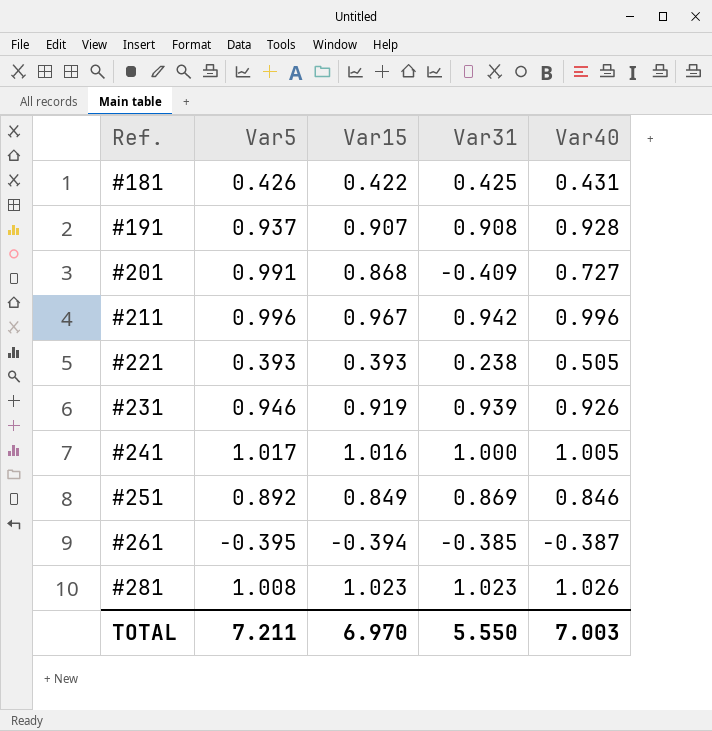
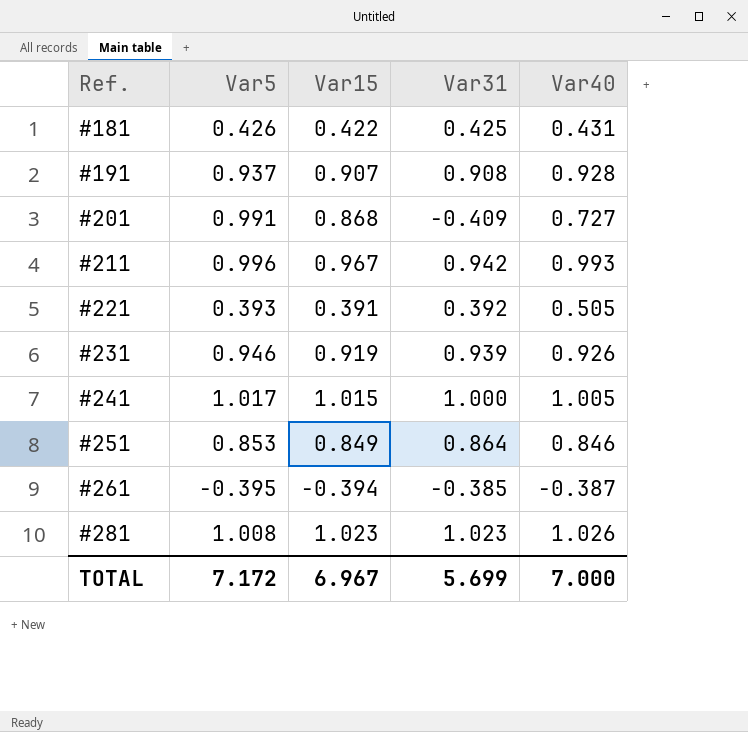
#211 | Var40: 0.996 -> 0.993
#221 | Var15: 0.393 -> 0.391
#221 | Var31: 0.238 -> 0.392
#241 | Var15: 1.016 -> 1.015
#251 | Var5: 0.892 -> 0.853
#251 | Var31: 0.869 -> 0.864
TOTAL | Var5: 7.211 -> 7.172
TOTAL | Var15: 6.970 -> 6.967
TOTAL | Var31: 5.550 -> 5.699
TOTAL | Var40: 7.003 -> 7.000

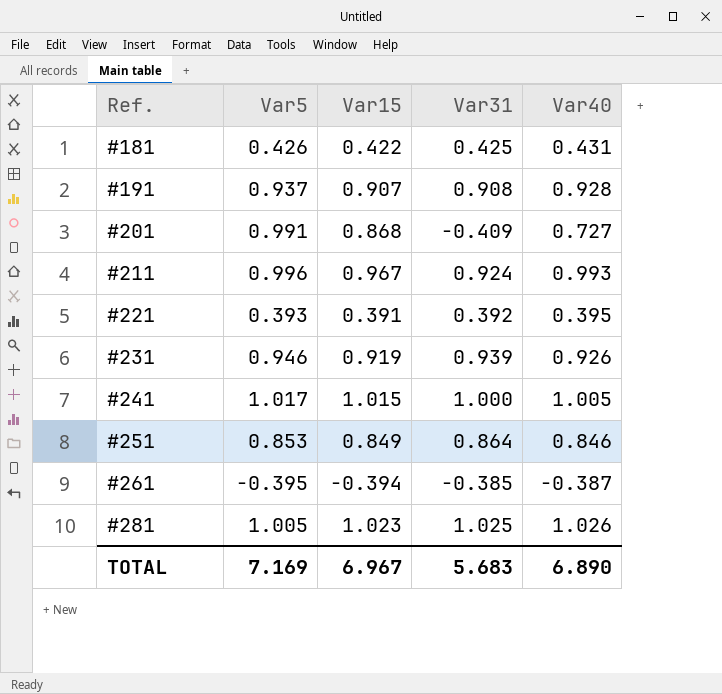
#211 | Var31: 0.942 -> 0.924
#221 | Var40: 0.505 -> 0.395
#281 | Var5: 1.008 -> 1.005
#281 | Var31: 1.023 -> 1.025
TOTAL | Var5: 7.172 -> 7.169
TOTAL | Var31: 5.699 -> 5.683
TOTAL | Var40: 7.000 -> 6.890

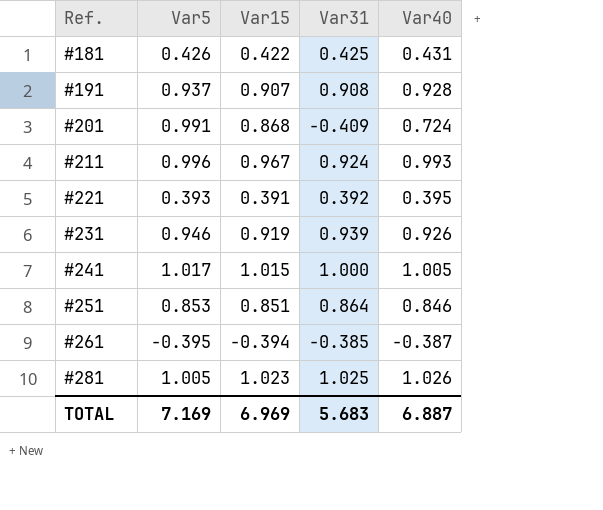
#201 | Var40: 0.727 -> 0.724
#251 | Var15: 0.849 -> 0.851
TOTAL | Var15: 6.967 -> 6.969
TOTAL | Var40: 6.890 -> 6.887

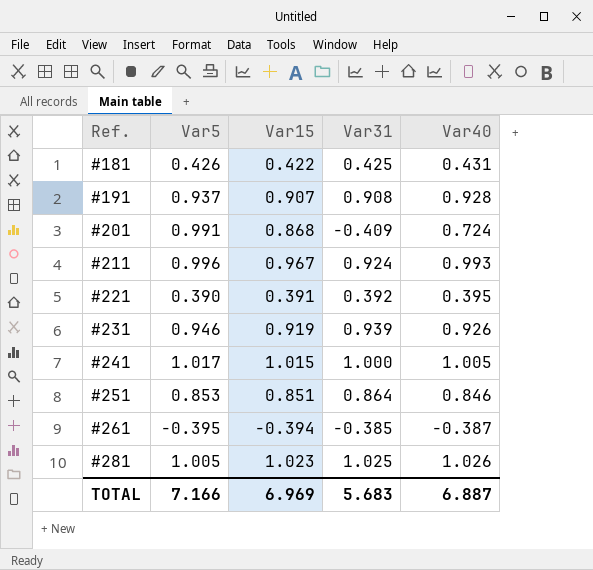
#221 | Var5: 0.393 -> 0.390
TOTAL | Var5: 7.169 -> 7.166

